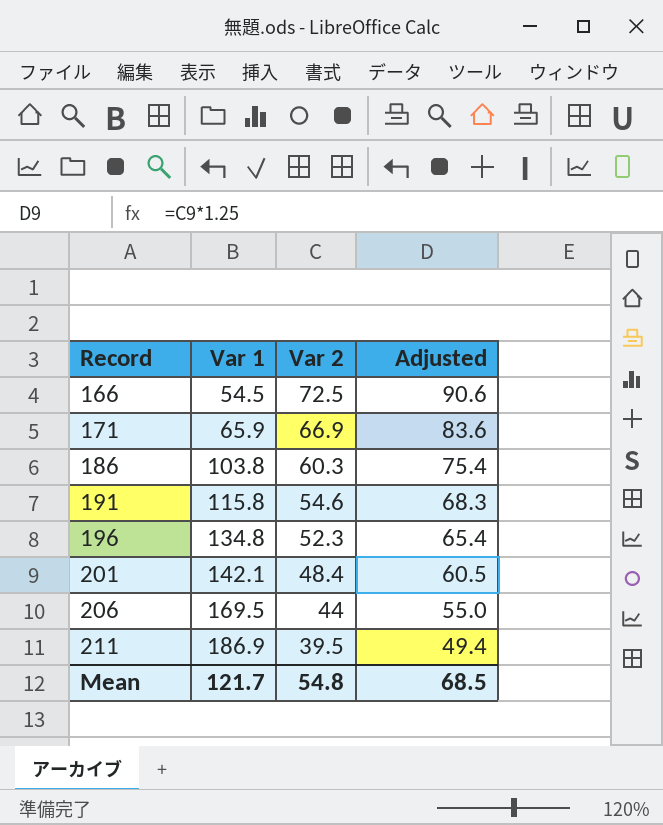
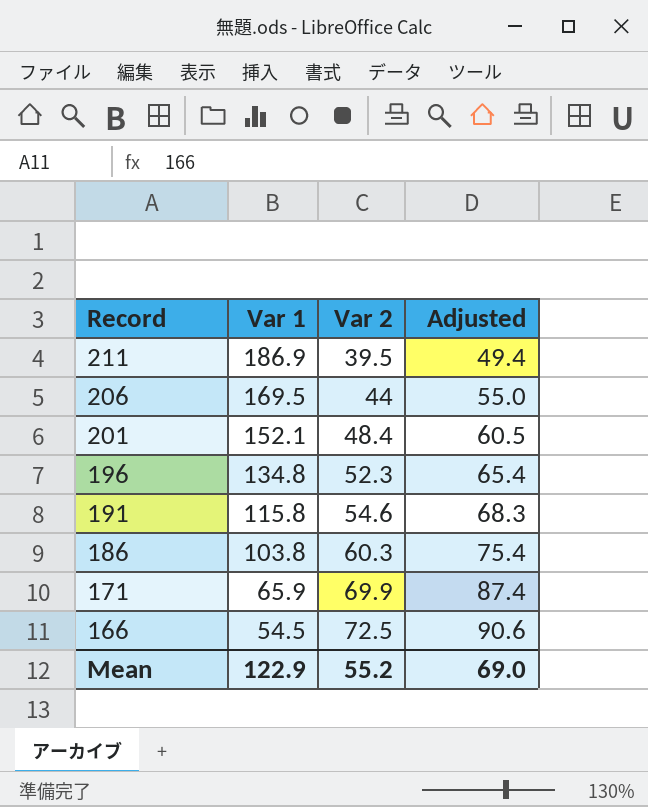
row order: Record ascending -> Record descending
201 | Var 1: 142.1 -> 152.1
171 | Var 2: 66.9 -> 69.9
171 | Adjusted: 83.6 -> 87.4
Mean | Var 1: 121.7 -> 122.9
Mean | Var 2: 54.8 -> 55.2
Mean | Adjusted: 68.5 -> 69.0

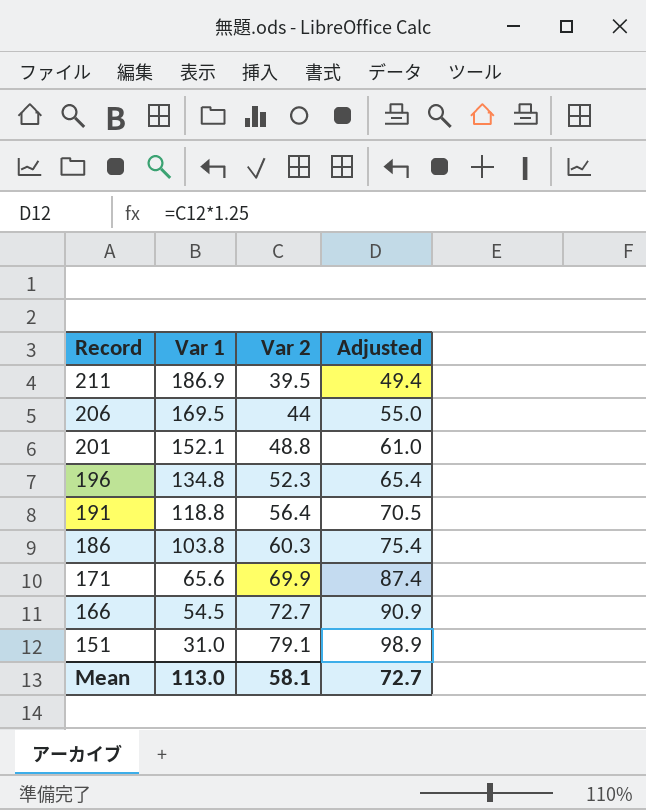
201 | Var 2: 48.4 -> 48.8
201 | Adjusted: 60.5 -> 61.0
191 | Var 1: 115.8 -> 118.8
191 | Var 2: 54.6 -> 56.4
191 | Adjusted: 68.3 -> 70.5
171 | Var 1: 65.9 -> 65.6
166 | Var 2: 72.5 -> 72.7
166 | Adjusted: 90.6 -> 90.9
row 151: none -> 31.0 | 79.1 | 98.9
Mean | Var 1: 122.9 -> 113.0
Mean | Var 2: 55.2 -> 58.1
Mean | Adjusted: 69.0 -> 72.7

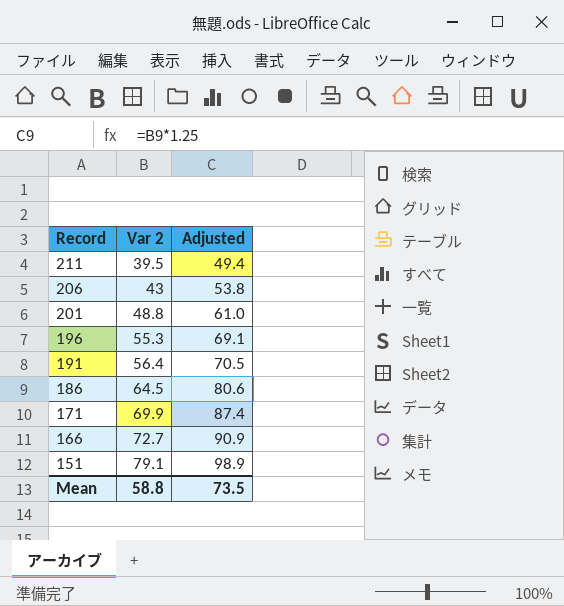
column Var 1 | position: 2 -> none
206 | Var 2: 44 -> 43
206 | Adjusted: 55.0 -> 53.8
196 | Var 2: 52.3 -> 55.3
196 | Adjusted: 65.4 -> 69.1
186 | Var 2: 60.3 -> 64.5
186 | Adjusted: 75.4 -> 80.6
Mean | Var 2: 58.1 -> 58.8
Mean | Adjusted: 72.7 -> 73.5

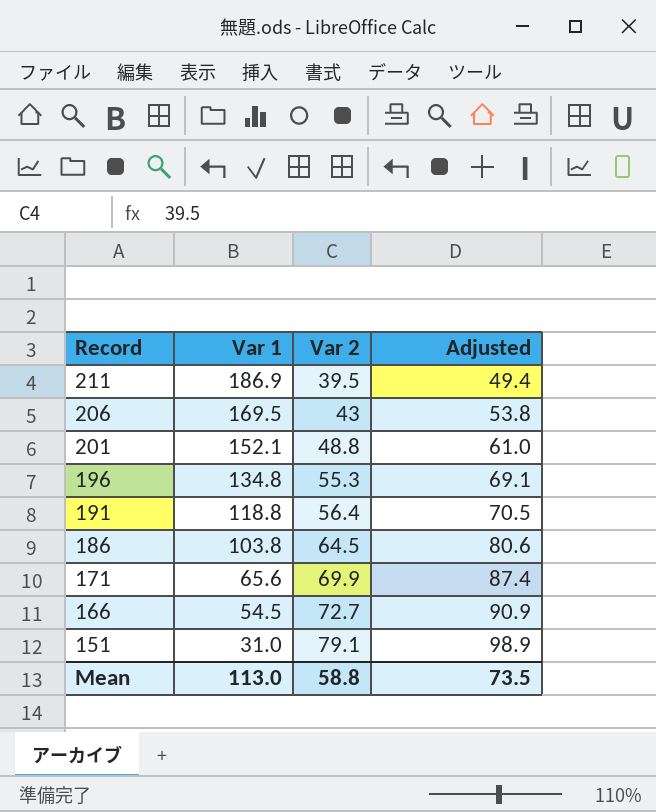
column Var 1 | position: none -> 2

